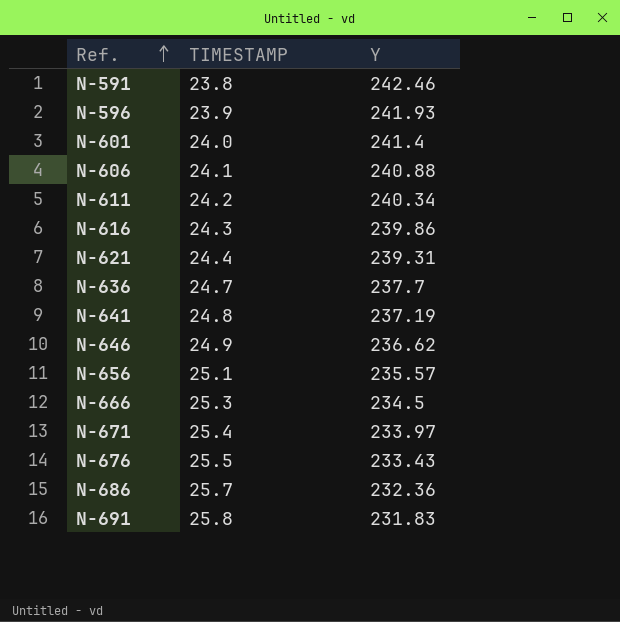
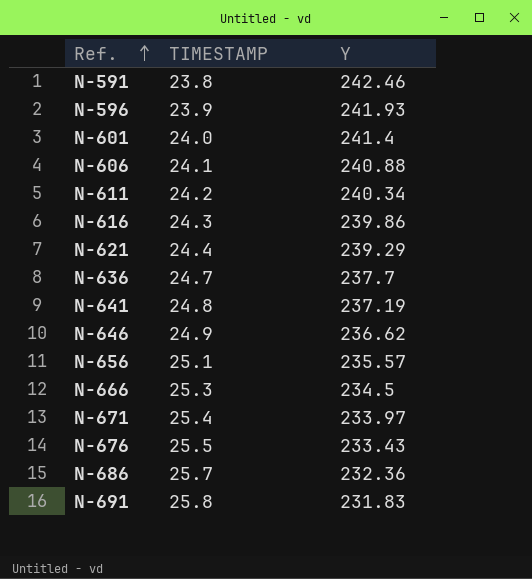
N-621 | Y: 239.31 -> 239.29

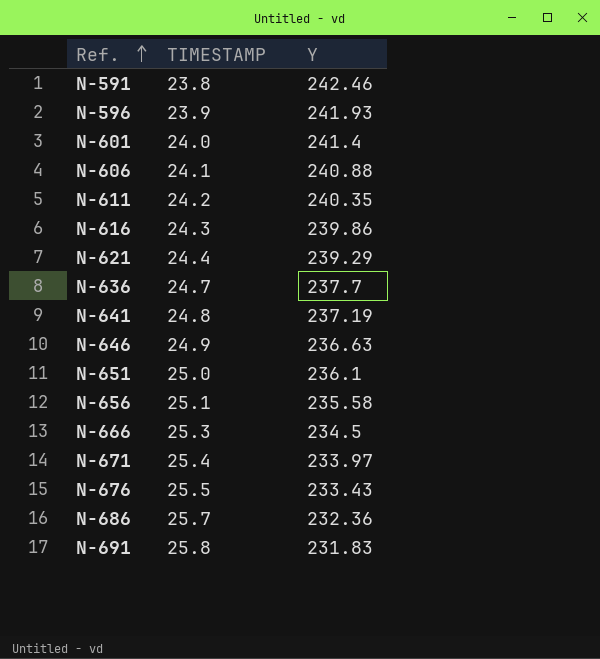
N-611 | Y: 240.34 -> 240.35
N-646 | Y: 236.62 -> 236.63
row N-651: none -> 25.0 | 236.1
N-656 | Y: 235.57 -> 235.58

